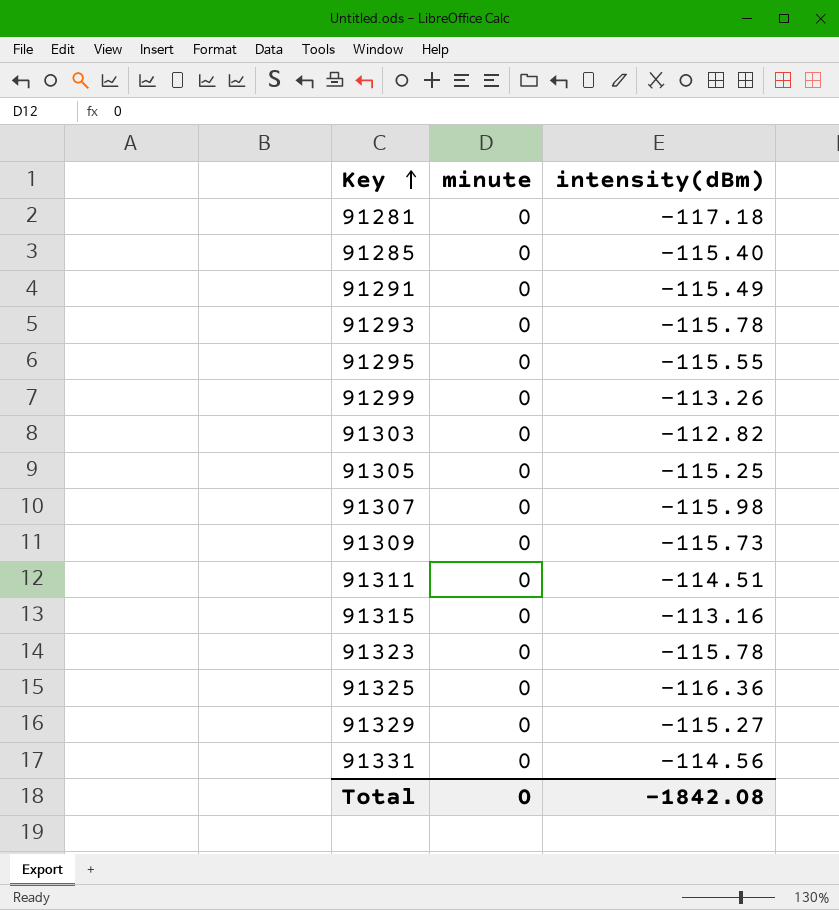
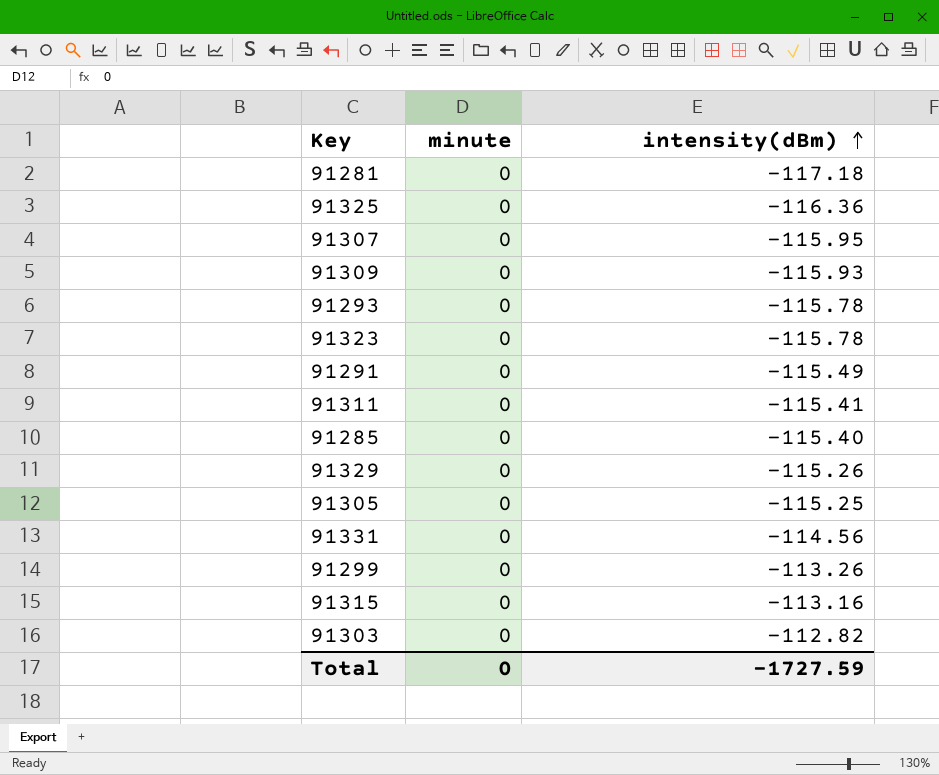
row order: Key ascending -> intensity(dBm) ascending
row 91295: 0 | -115.55 -> none
91307 | intensity(dBm): -115.98 -> -115.95
91309 | intensity(dBm): -115.73 -> -115.93
91311 | intensity(dBm): -114.51 -> -115.41
91329 | intensity(dBm): -115.27 -> -115.26
Total | intensity(dBm): -1842.08 -> -1727.59

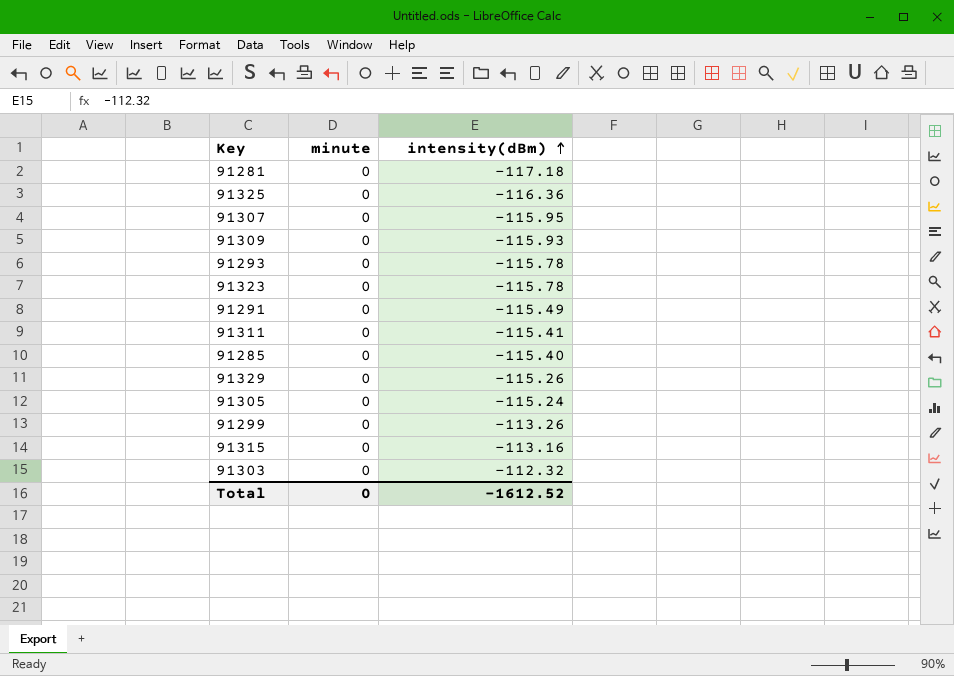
row 91331: 0 | -114.56 -> none
91305 | intensity(dBm): -115.25 -> -115.24
91303 | intensity(dBm): -112.82 -> -112.32
Total | intensity(dBm): -1727.59 -> -1612.52

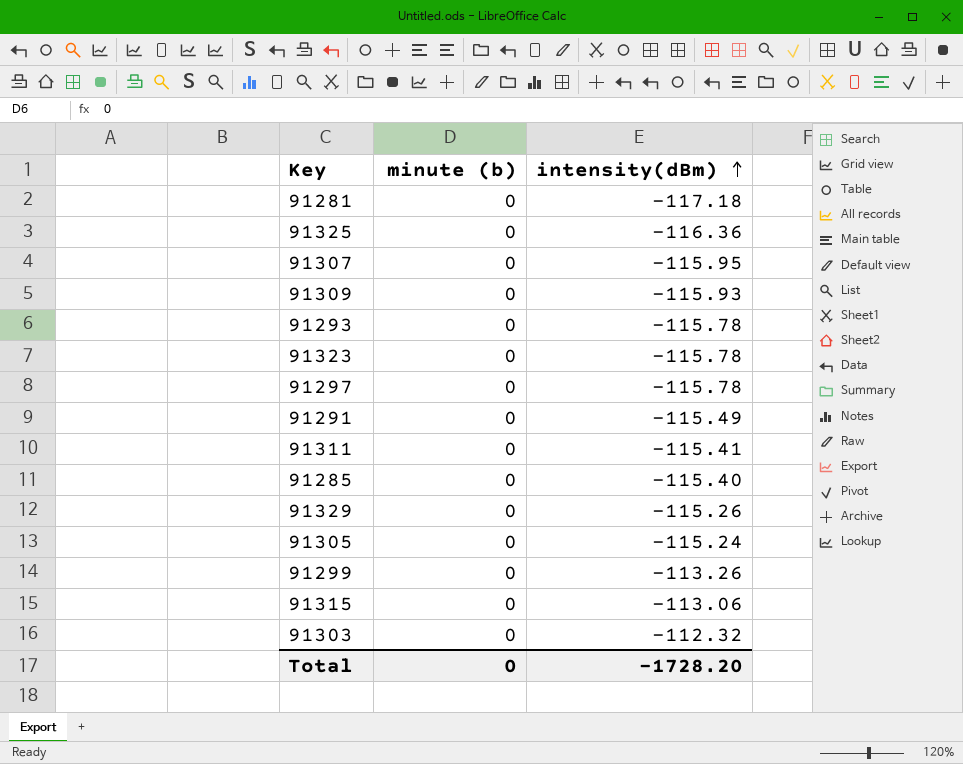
column name: minute -> minute (b)
row 91297: none -> 0 | -115.78
91315 | intensity(dBm): -113.16 -> -113.06
Total | intensity(dBm): -1612.52 -> -1728.20

